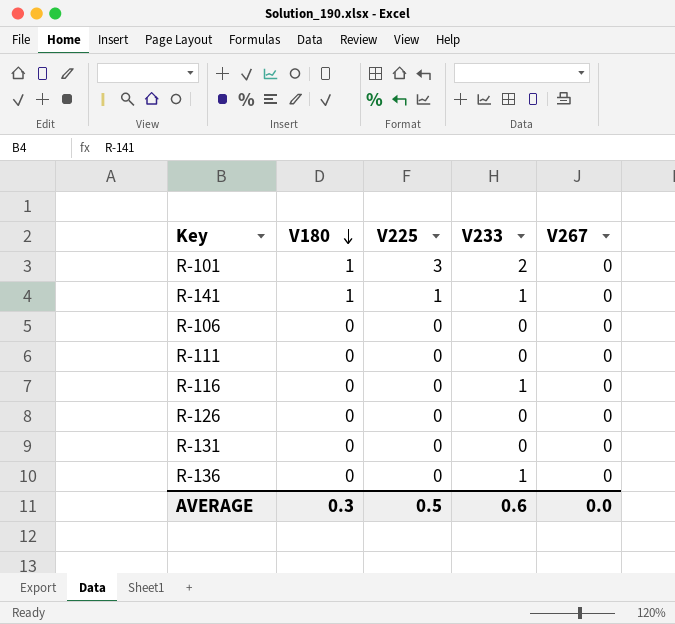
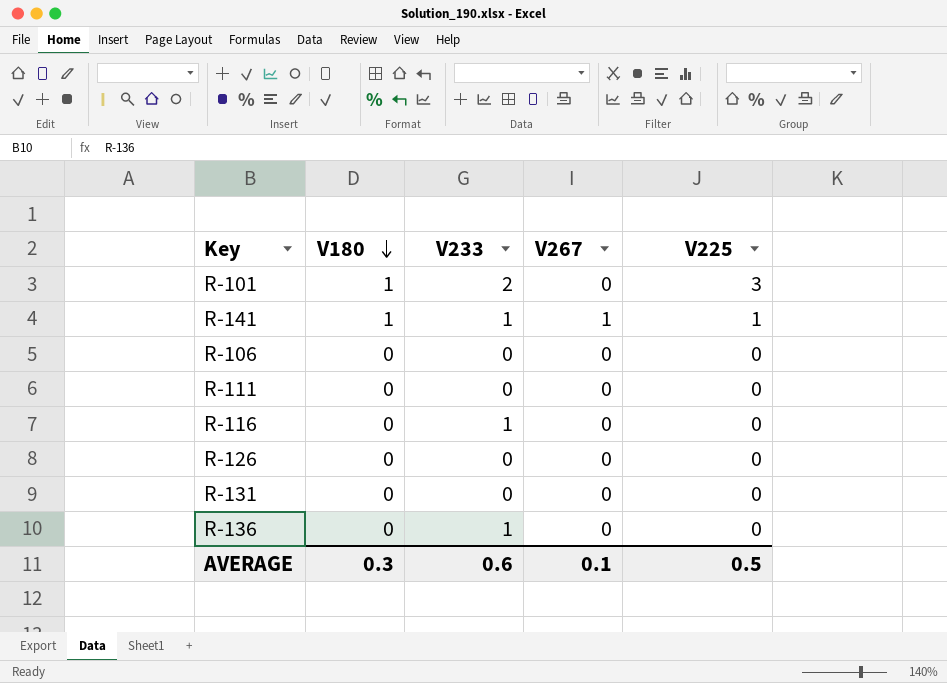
column V225 | position: 3 -> 5
R-141 | V267: 0 -> 1
AVERAGE | V267: 0.0 -> 0.1

